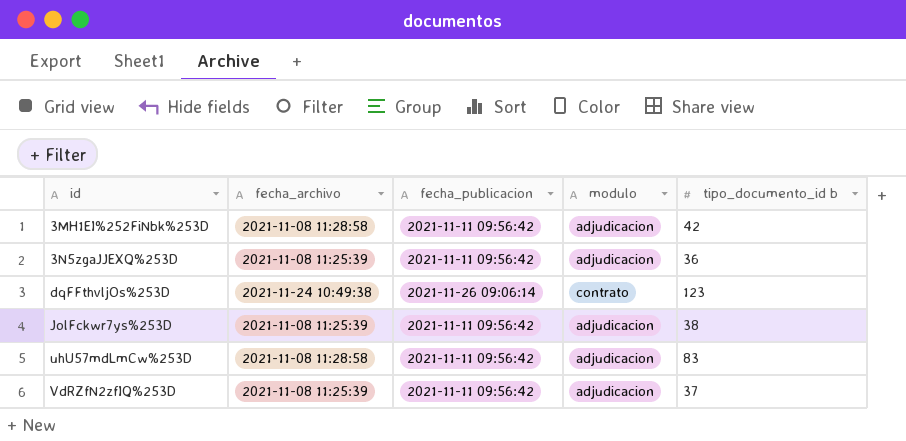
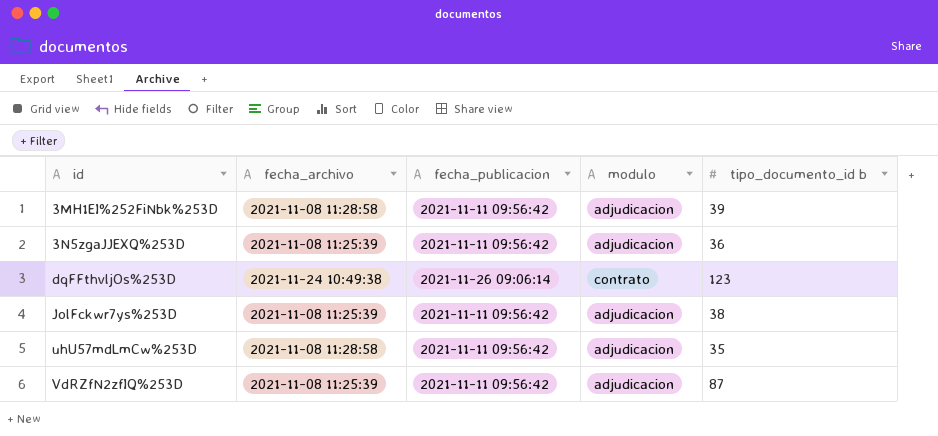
3MH1EI%252FiNbk%253D | tipo_documento_id b: 42 -> 39
uhU57mdLmCw%253D | tipo_documento_id b: 83 -> 35
VdRZfN2zfIQ%253D | tipo_documento_id b: 37 -> 87

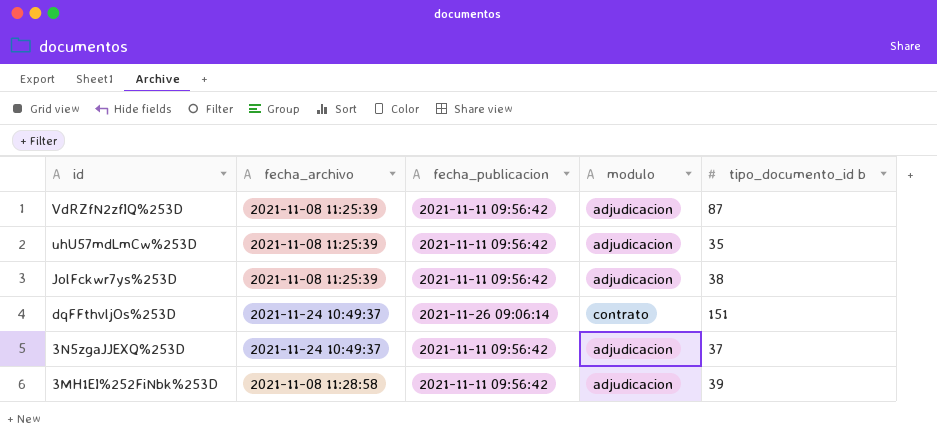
row order: id ascending -> id descending
uhU57mdLmCw%253D | fecha_archivo: 2021-11-08 11:28:58 -> 2021-11-08 11:25:39
dqFFthvljOs%253D | fecha_archivo: 2021-11-24 10:49:38 -> 2021-11-24 10:49:37
dqFFthvljOs%253D | tipo_documento_id b: 123 -> 151
3N5zgaJJEXQ%253D | fecha_archivo: 2021-11-08 11:25:39 -> 2021-11-24 10:49:37
3N5zgaJJEXQ%253D | tipo_documento_id b: 36 -> 37

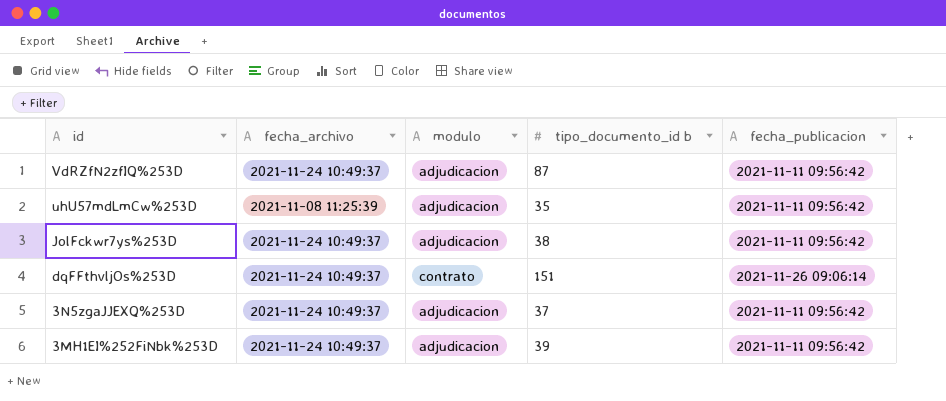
column fecha_publicacion | position: 3 -> 5
VdRZfN2zfIQ%253D | fecha_archivo: 2021-11-08 11:25:39 -> 2021-11-24 10:49:37
JolFckwr7ys%253D | fecha_archivo: 2021-11-08 11:25:39 -> 2021-11-24 10:49:37
3MH1EI%252FiNbk%253D | fecha_archivo: 2021-11-08 11:28:58 -> 2021-11-24 10:49:37

